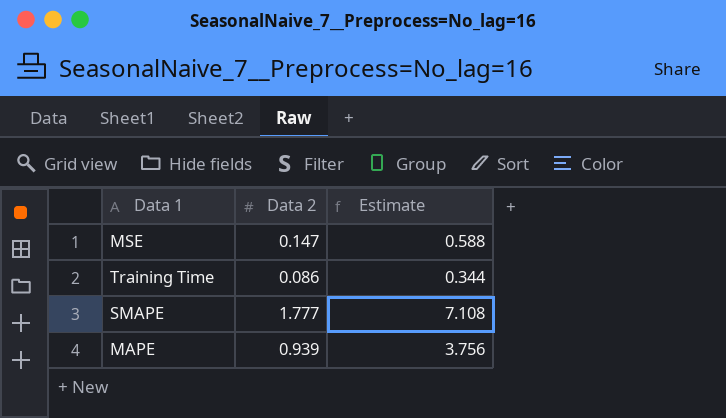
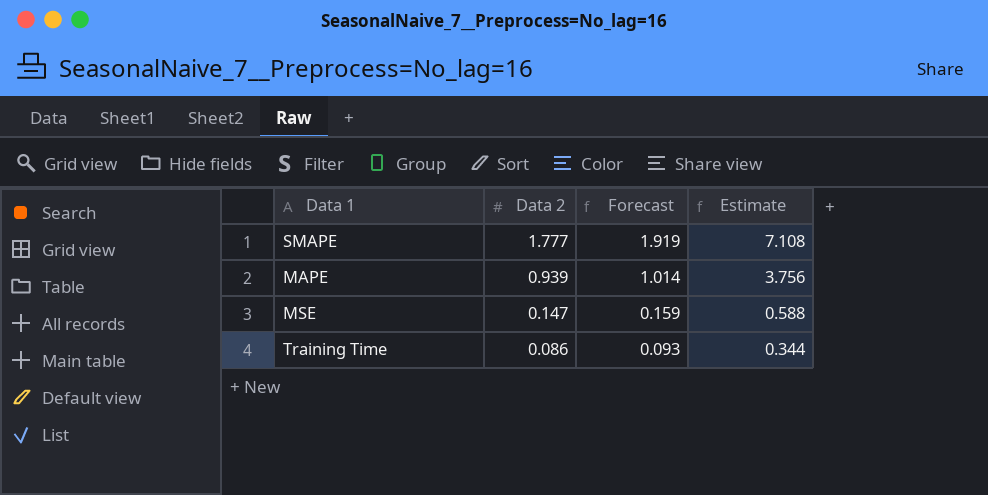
row order: none -> Data 2 descending
column Forecast | formula: none -> [Data 2] * 1.08

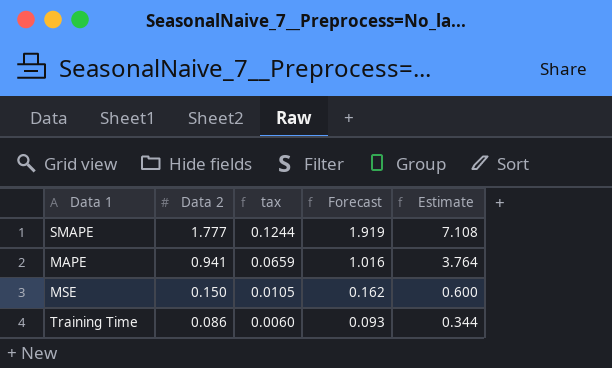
column tax | formula: none -> [Data 2] * 0.07
MAPE | Data 2: 0.939 -> 0.941
MAPE | Forecast: 1.014 -> 1.016
MAPE | Estimate: 3.756 -> 3.764
MSE | Data 2: 0.147 -> 0.150
MSE | Forecast: 0.159 -> 0.162
MSE | Estimate: 0.588 -> 0.600

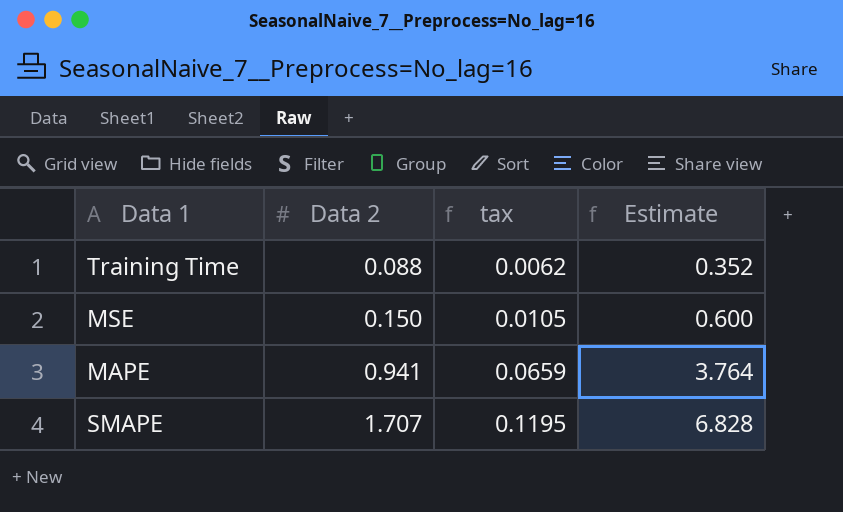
row order: Data 2 descending -> Data 2 ascending
column Forecast | formula: [Data 2] * 1.08 -> none
Training Time | Data 2: 0.086 -> 0.088
Training Time | tax: 0.0060 -> 0.0062
Training Time | Estimate: 0.344 -> 0.352
SMAPE | Data 2: 1.777 -> 1.707
SMAPE | tax: 0.1244 -> 0.1195
SMAPE | Estimate: 7.108 -> 6.828

